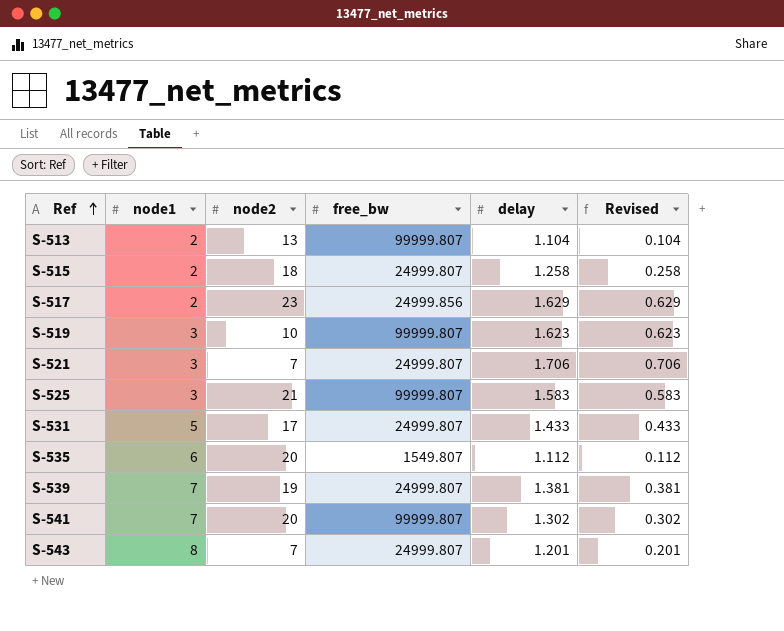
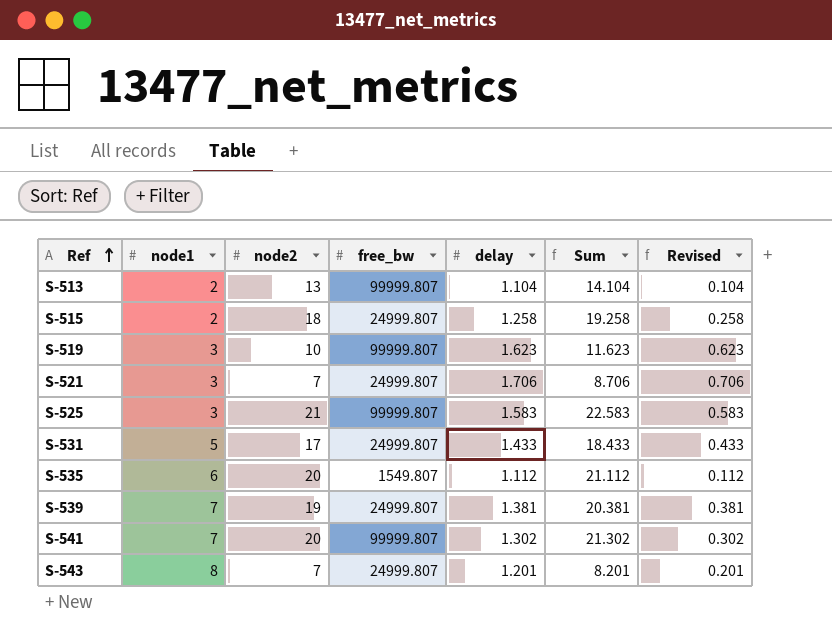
column Sum | formula: none -> [node2] + [delay]
row S-517: 2 | 23 | 24999.856 | 1.629 | 0.629 -> none

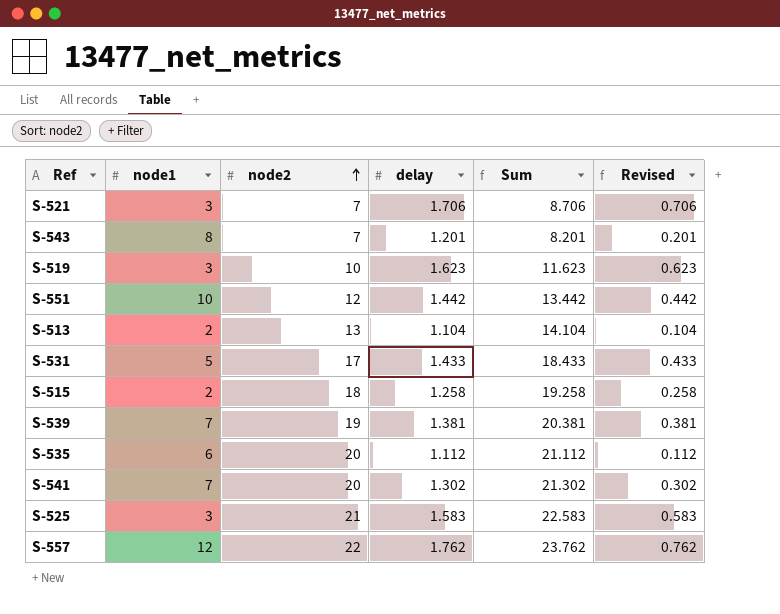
row order: Ref ascending -> node2 ascending
column free_bw | position: 4 -> none
row S-551: none -> 10 | 12 | 1.442 | 13.442 | 0.442
row S-557: none -> 12 | 22 | 1.762 | 23.762 | 0.762

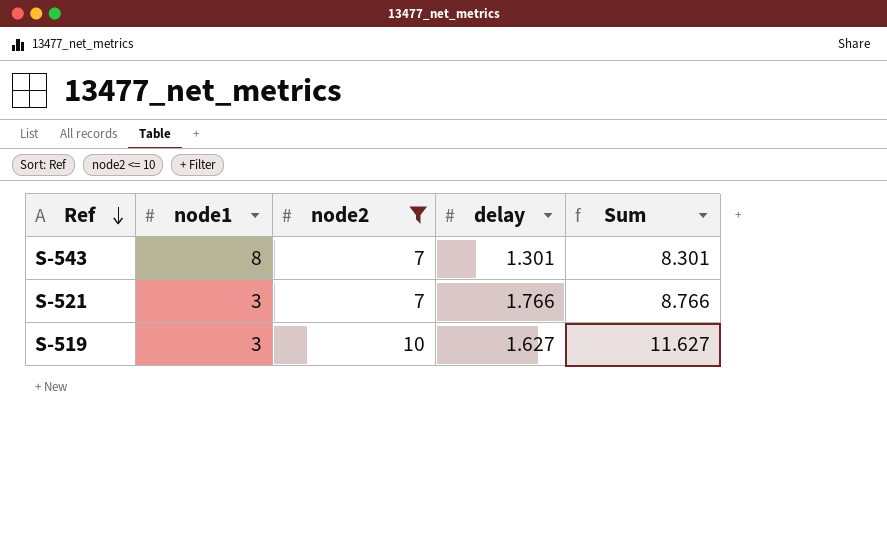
filter: none -> node2 <= 10
row order: node2 ascending -> Ref descending
column Revised | formula: [delay] - 1 -> none
S-543 | delay: 1.201 -> 1.301
S-543 | Sum: 8.201 -> 8.301
S-521 | delay: 1.706 -> 1.766
S-521 | Sum: 8.706 -> 8.766
S-519 | delay: 1.623 -> 1.627
S-519 | Sum: 11.623 -> 11.627

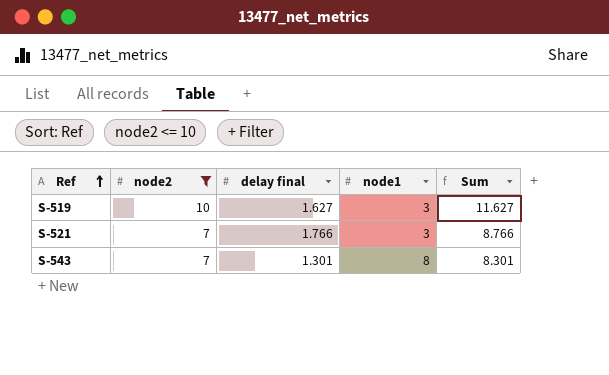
row order: Ref descending -> Ref ascending
column name: delay -> delay final
column node1 | position: 2 -> 4

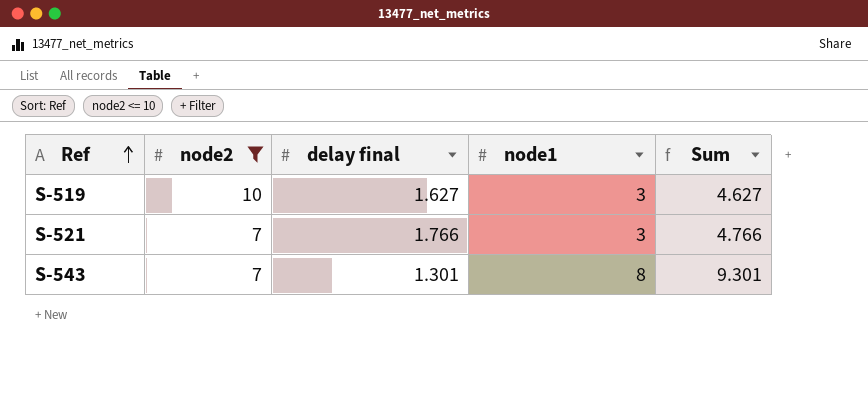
column Sum | formula: [node2] + [delay final] -> [delay final] + [node1]

